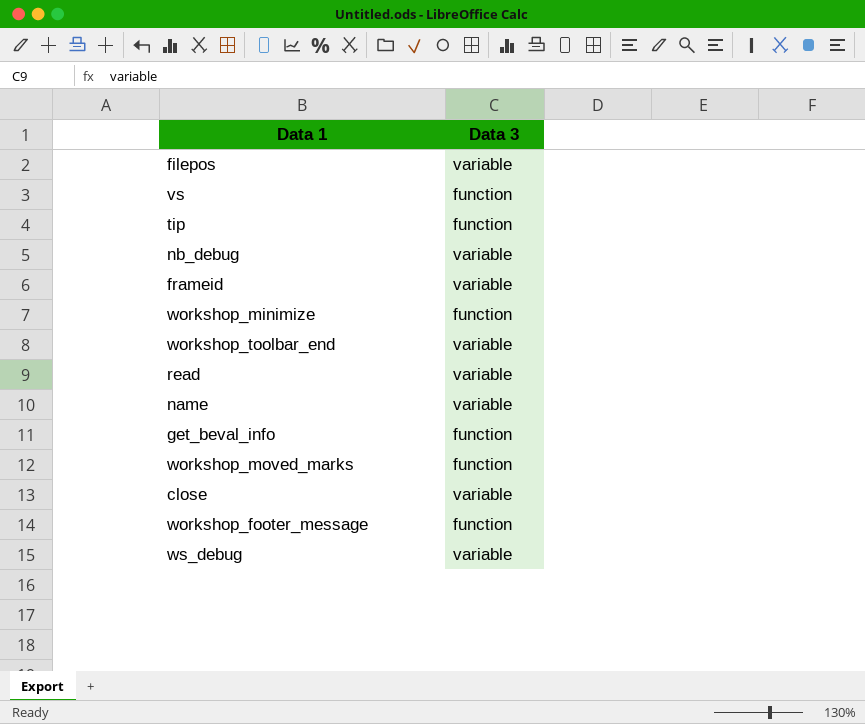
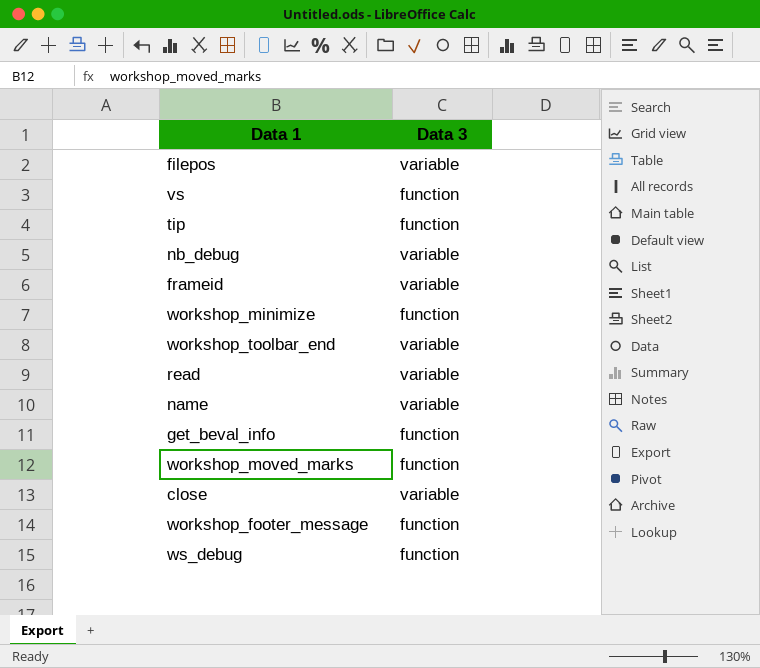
ws_debug | Data 3: variable -> function

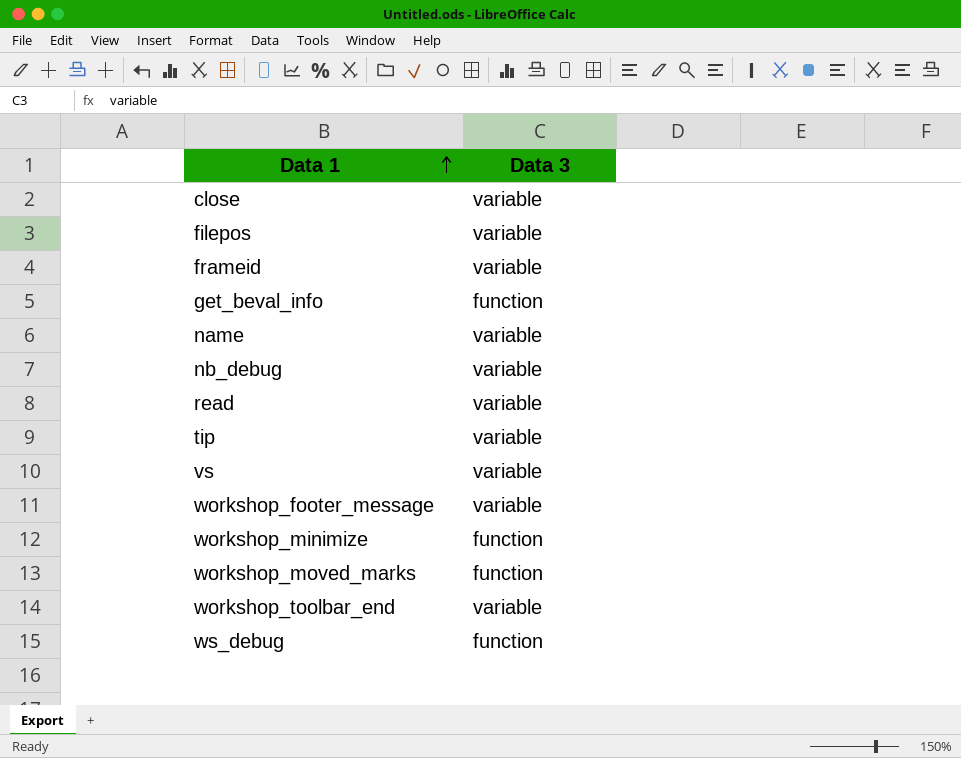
row order: none -> Data 1 ascending
tip | Data 3: function -> variable
vs | Data 3: function -> variable
workshop_footer_message | Data 3: function -> variable

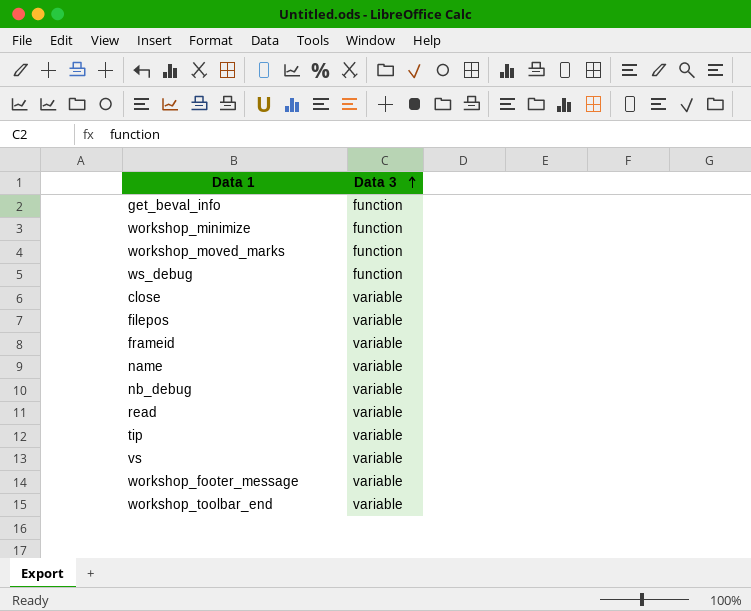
row order: Data 1 ascending -> Data 3 ascending

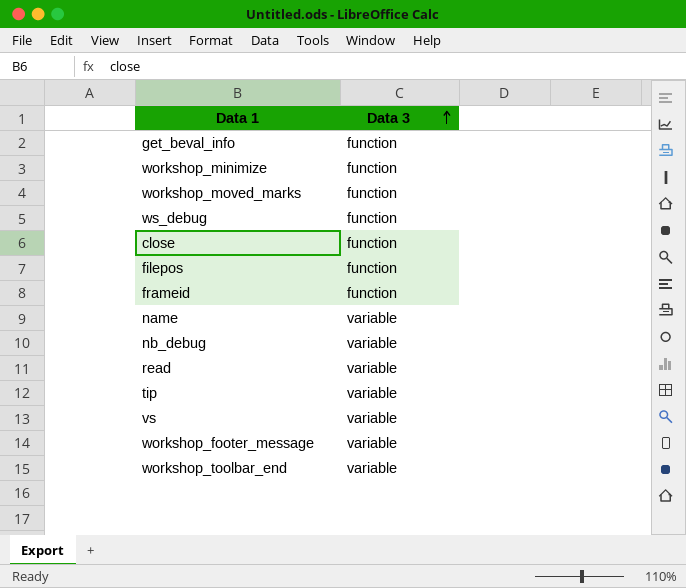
close | Data 3: variable -> function
filepos | Data 3: variable -> function
frameid | Data 3: variable -> function

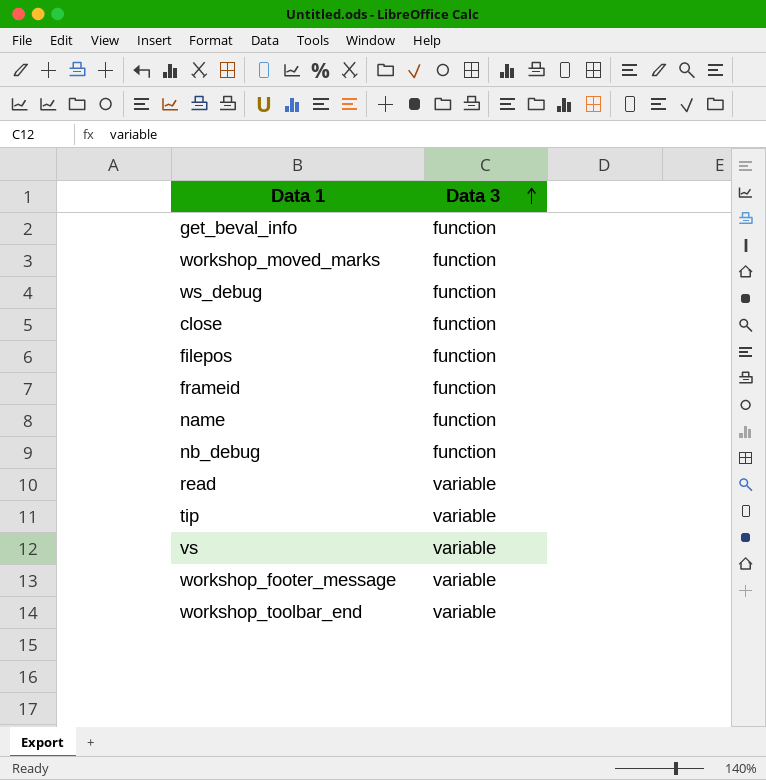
row workshop_minimize: function -> none
name | Data 3: variable -> function
nb_debug | Data 3: variable -> function

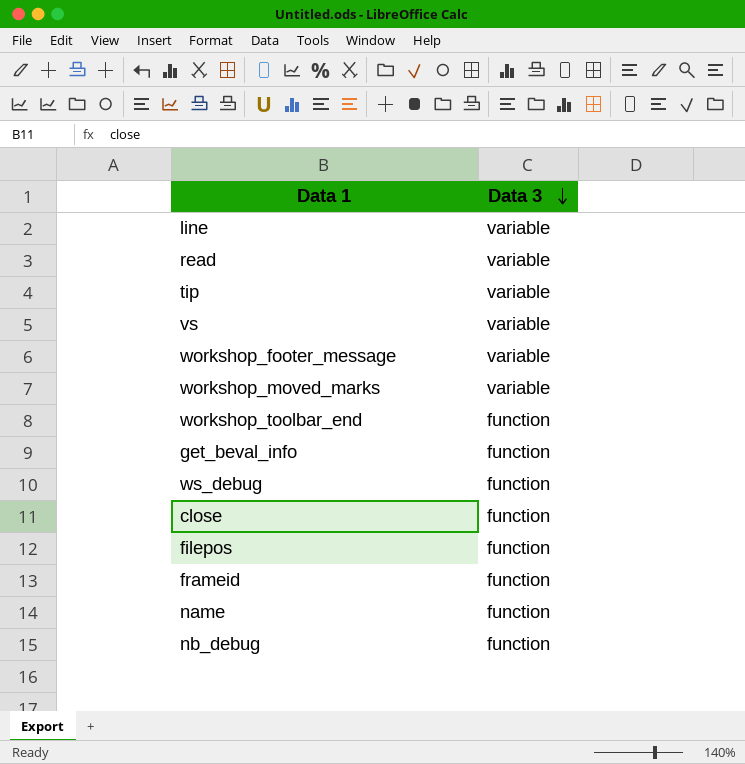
row order: Data 3 ascending -> Data 3 descending
row line: none -> variable
workshop_moved_marks | Data 3: function -> variable
workshop_toolbar_end | Data 3: variable -> function

